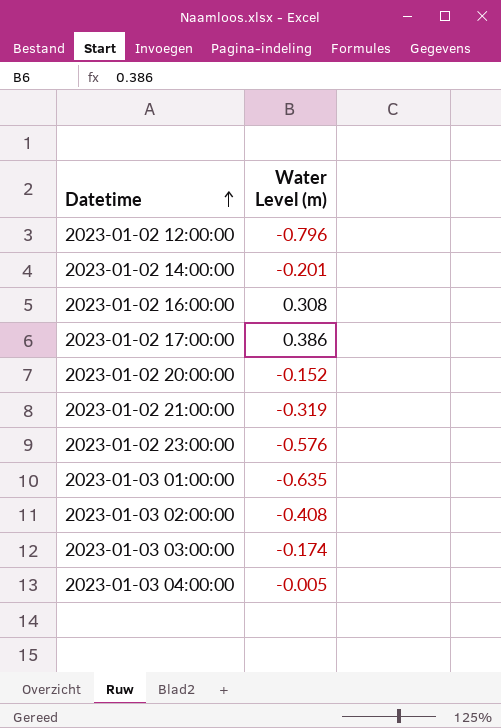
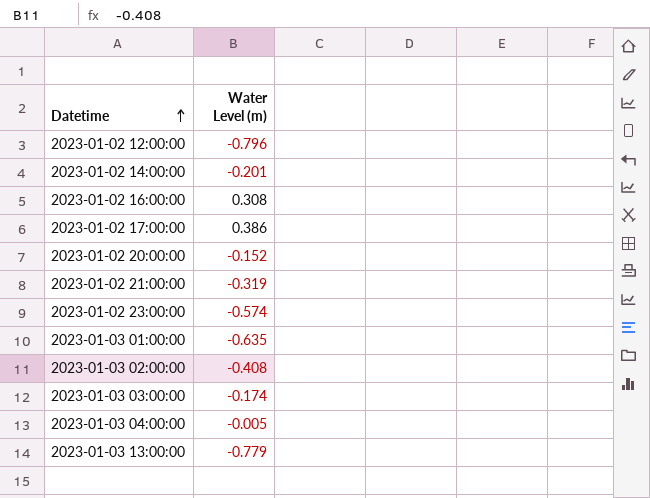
2023-01-02 23:00:00 | Water Level (m): -0.576 -> -0.574
row 2023-01-03 13:00:00: none -> -0.779

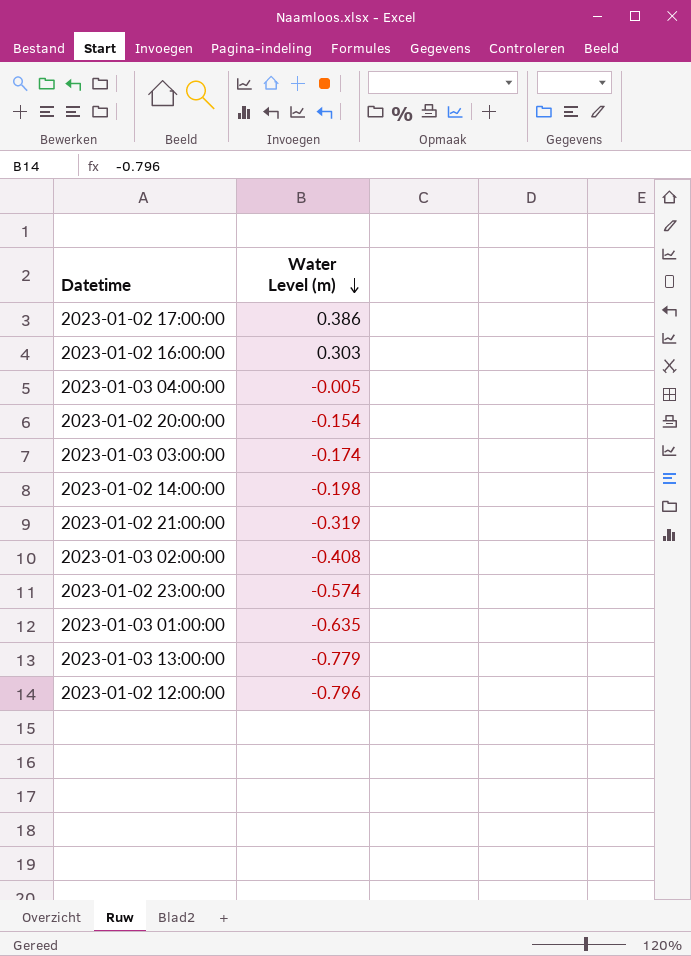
row order: Datetime ascending -> Water Level (m) descending
2023-01-02 16:00:00 | Water Level (m): 0.308 -> 0.303
2023-01-02 20:00:00 | Water Level (m): -0.152 -> -0.154
2023-01-02 14:00:00 | Water Level (m): -0.201 -> -0.198

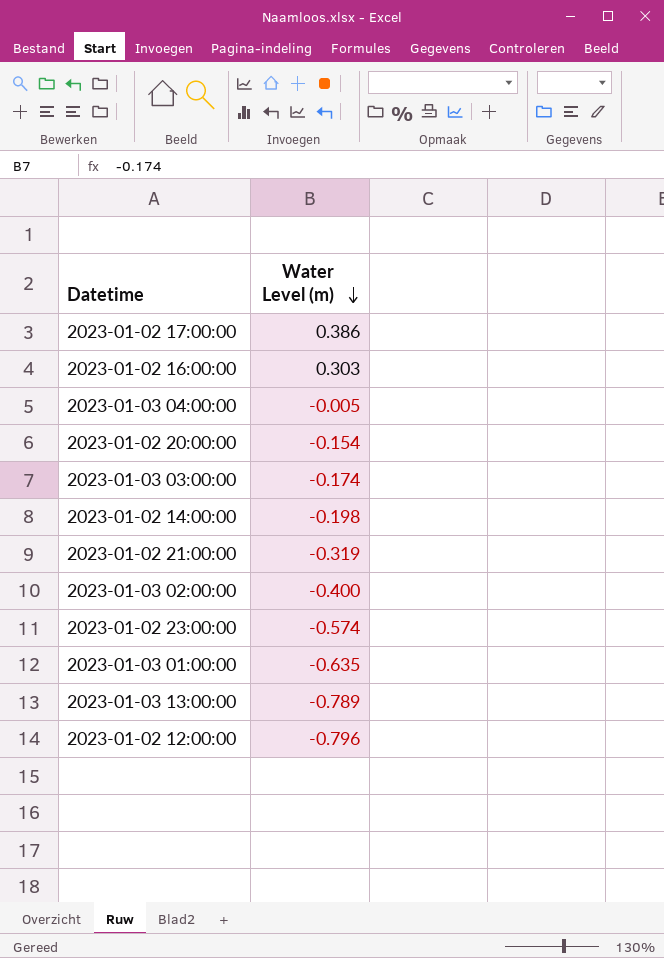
2023-01-03 02:00:00 | Water Level (m): -0.408 -> -0.400
2023-01-03 13:00:00 | Water Level (m): -0.779 -> -0.789

